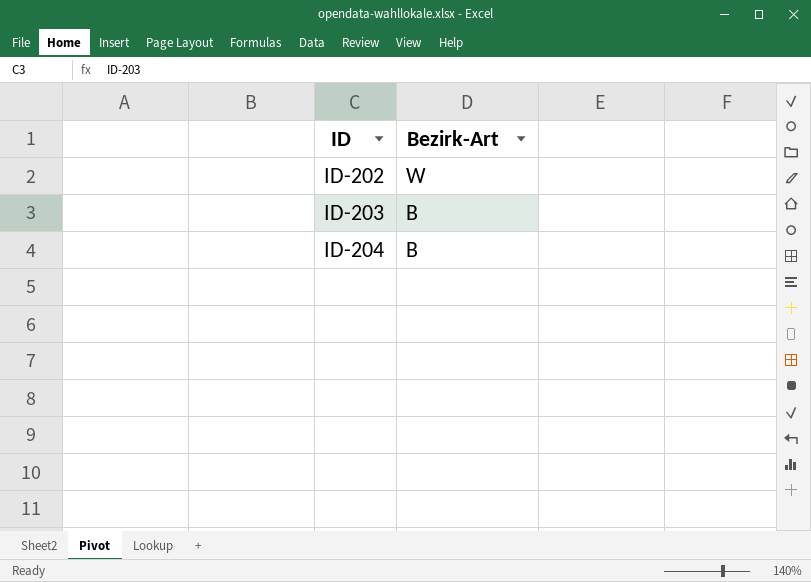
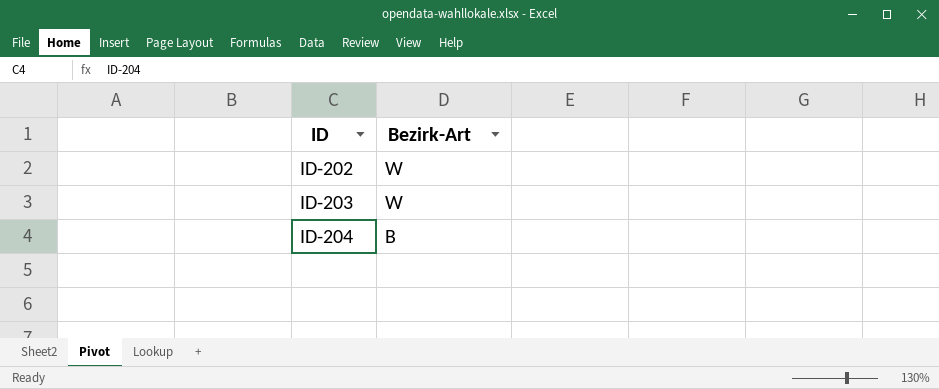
ID-203 | Bezirk-Art: B -> W

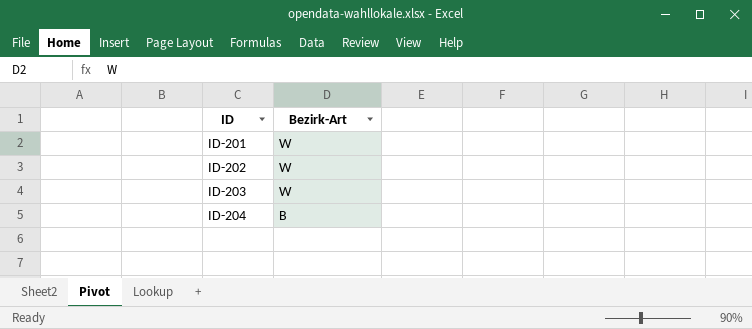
row ID-201: none -> W

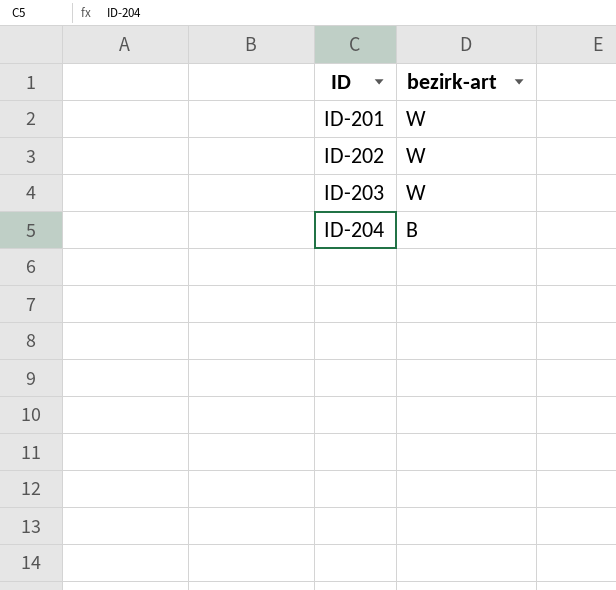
column name: Bezirk-Art -> bezirk-art

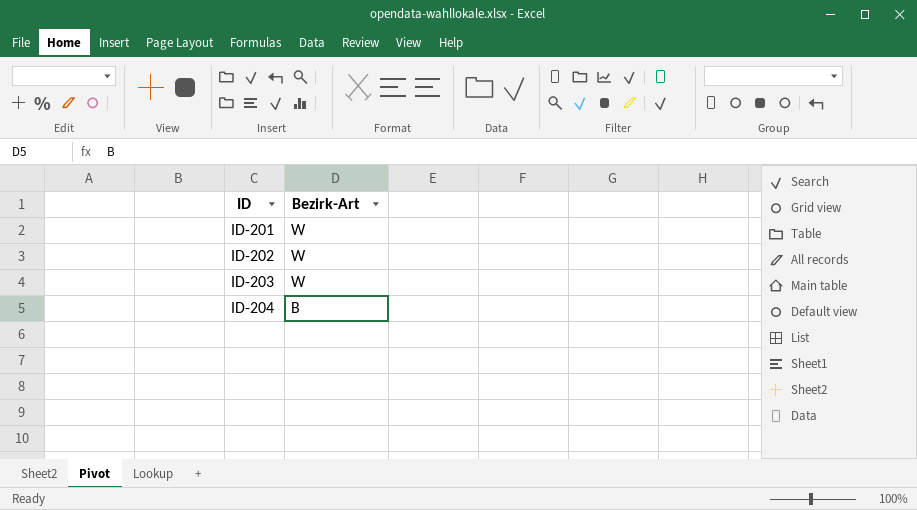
column name: bezirk-art -> Bezirk-Art

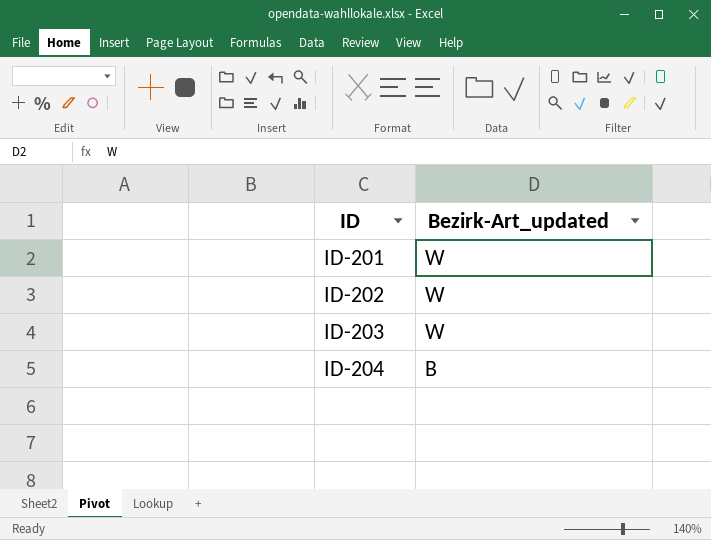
column name: Bezirk-Art -> Bezirk-Art_updated

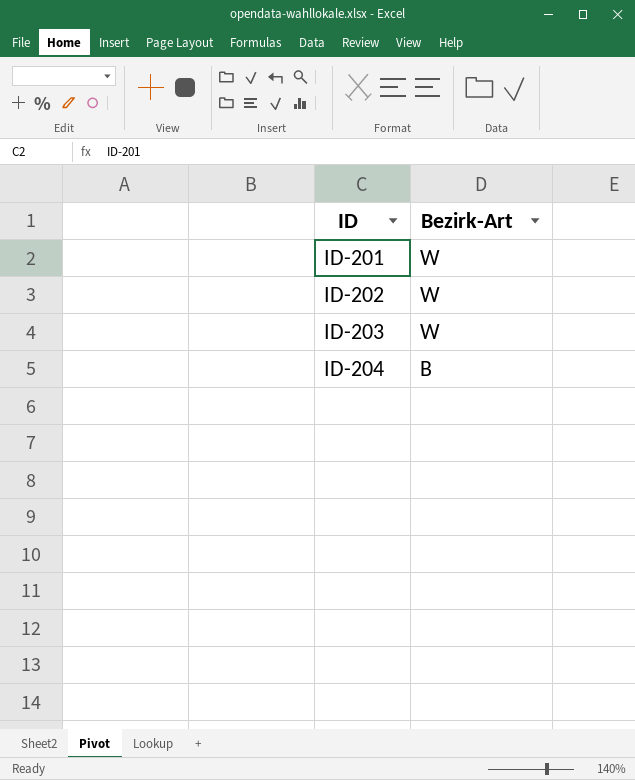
column name: Bezirk-Art_updated -> Bezirk-Art

